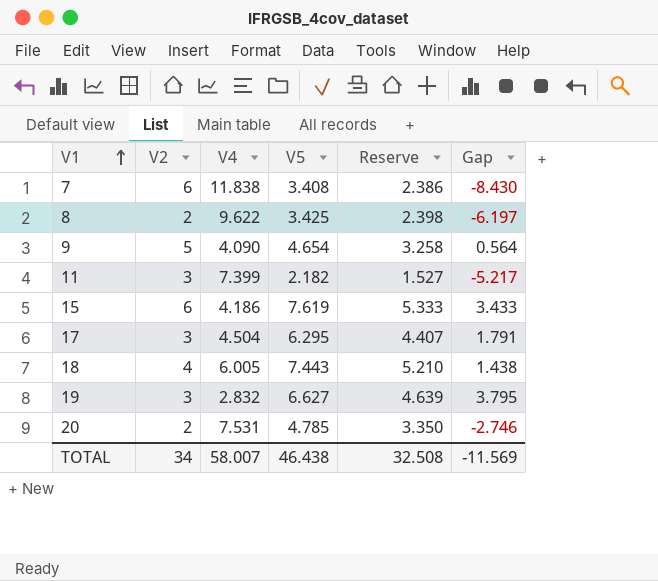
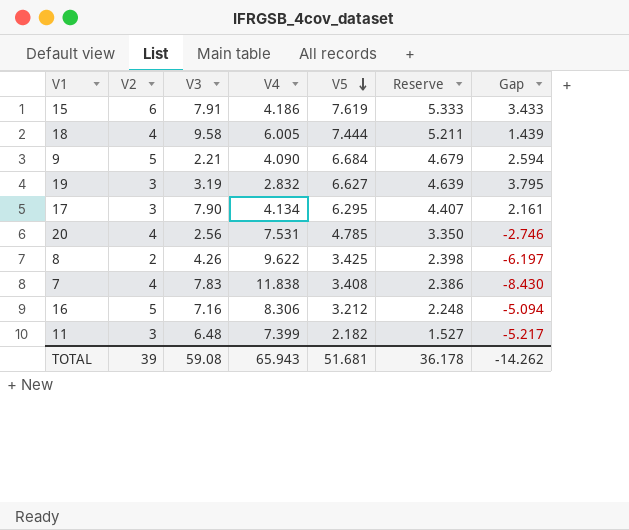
row order: V1 ascending -> V5 descending
column V3 | position: none -> 3
18 | V5: 7.443 -> 7.444
18 | Reserve: 5.210 -> 5.211
18 | Gap: 1.438 -> 1.439
9 | V5: 4.654 -> 6.684
9 | Reserve: 3.258 -> 4.679
9 | Gap: 0.564 -> 2.594
17 | V4: 4.504 -> 4.134
17 | Gap: 1.791 -> 2.161
20 | V2: 2 -> 4
7 | V2: 6 -> 4
row 16: none -> 5 | 7.16 | 8.306 | 3.212 | 2.248 | -5.094
TOTAL | V2: 34 -> 39
TOTAL | V4: 58.007 -> 65.943
TOTAL | V5: 46.438 -> 51.681
TOTAL | Reserve: 32.508 -> 36.178
TOTAL | Gap: -11.569 -> -14.262

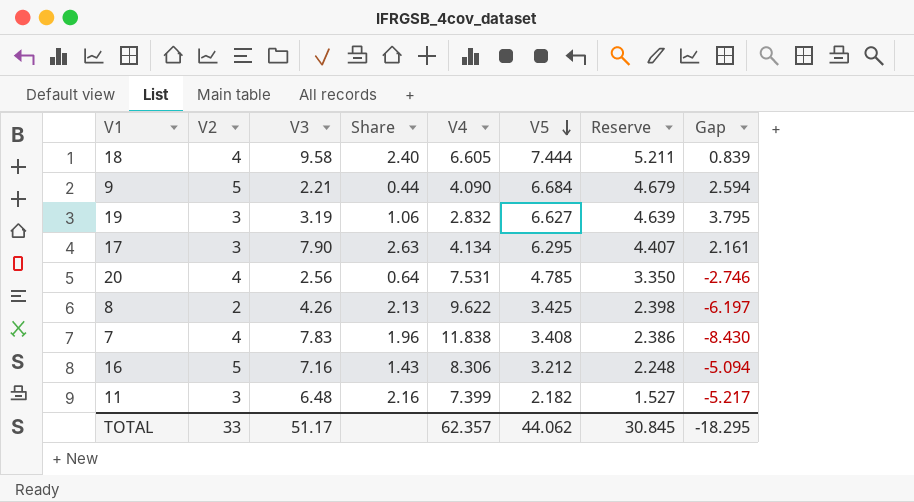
column Share | formula: none -> [V3] / [V2]
row 15: 6 | 7.91 | 4.186 | 7.619 | 5.333 | 3.433 -> none
18 | V4: 6.005 -> 6.605
18 | Gap: 1.439 -> 0.839
TOTAL | V2: 39 -> 33
TOTAL | V3: 59.08 -> 51.17
TOTAL | V4: 65.943 -> 62.357
TOTAL | V5: 51.681 -> 44.062
TOTAL | Reserve: 36.178 -> 30.845
TOTAL | Gap: -14.262 -> -18.295

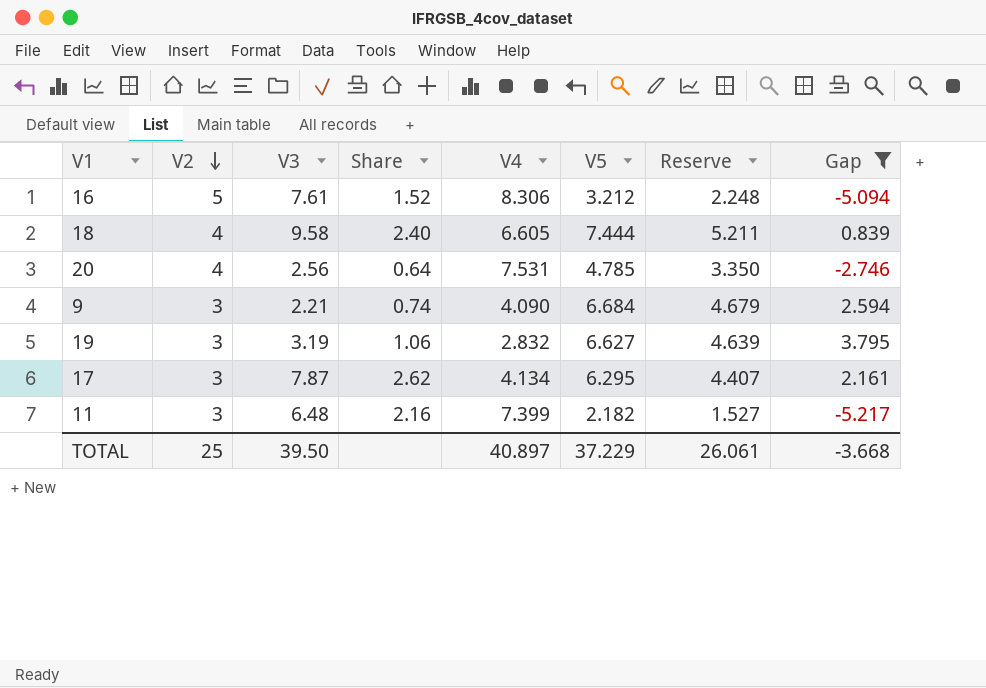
filter: none -> Gap >= -5.217
row order: V5 descending -> V2 descending
16 | V3: 7.16 -> 7.61
16 | Share: 1.43 -> 1.52
9 | V2: 5 -> 3
9 | Share: 0.44 -> 0.74
17 | V3: 7.90 -> 7.87
17 | Share: 2.63 -> 2.62
TOTAL | V2: 33 -> 25
TOTAL | V3: 51.17 -> 39.50
TOTAL | V4: 62.357 -> 40.897
TOTAL | V5: 44.062 -> 37.229
TOTAL | Reserve: 30.845 -> 26.061
TOTAL | Gap: -18.295 -> -3.668

